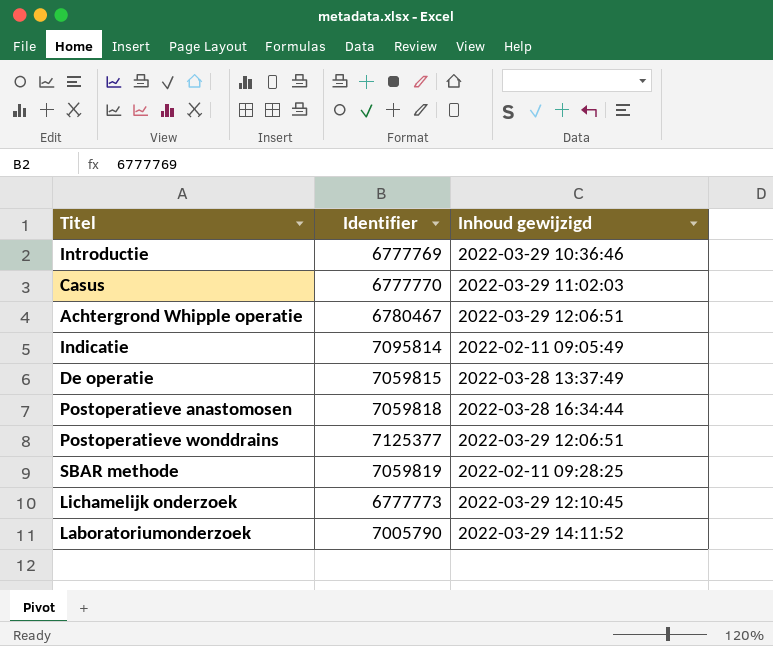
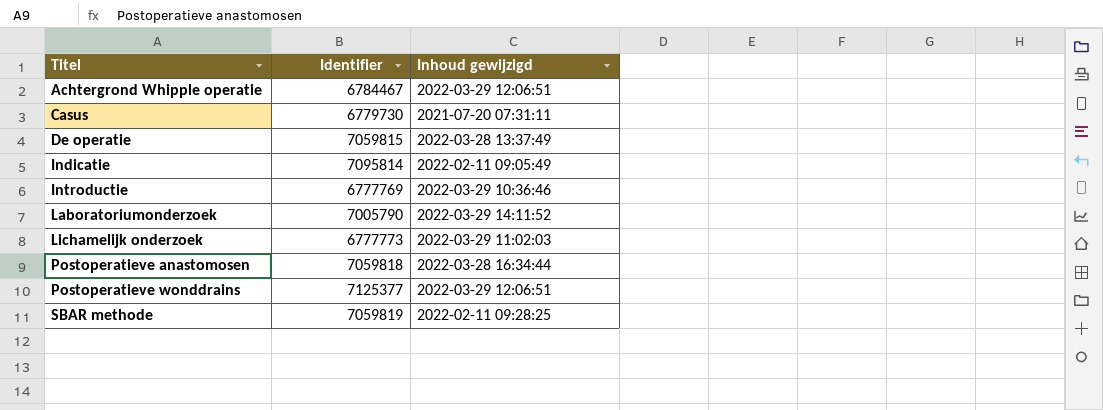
row order: none -> Titel ascending
Achtergrond Whipple operatie | Identifier: 6780467 -> 6784467
Casus | Identifier: 6777770 -> 6779730
Casus | Inhoud gewijzigd: 2022-03-29 11:02:03 -> 2021-07-20 07:31:11
Lichamelijk onderzoek | Inhoud gewijzigd: 2022-03-29 12:10:45 -> 2022-03-29 11:02:03

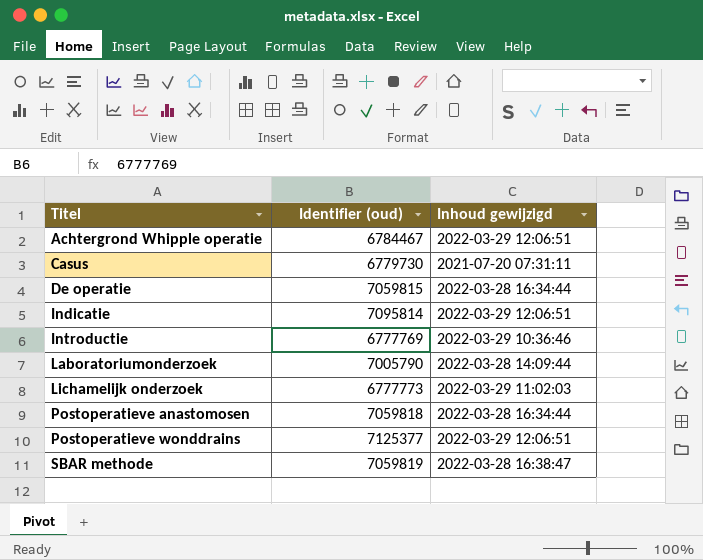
column name: Identifier -> Identifier (oud)
De operatie | Inhoud gewijzigd: 2022-03-28 13:37:49 -> 2022-03-28 16:34:44
Indicatie | Inhoud gewijzigd: 2022-02-11 09:05:49 -> 2022-03-29 12:06:51
Laboratoriumonderzoek | Inhoud gewijzigd: 2022-03-29 14:11:52 -> 2022-03-28 14:09:44
SBAR methode | Inhoud gewijzigd: 2022-02-11 09:28:25 -> 2022-03-28 16:38:47

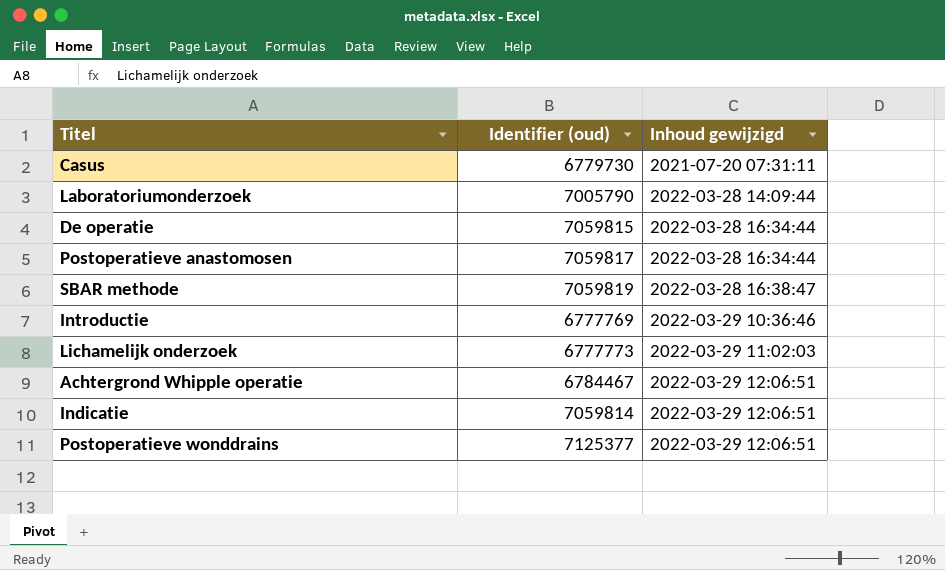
row order: Titel ascending -> Inhoud gewijzigd ascending
Postoperatieve anastomosen | Identifier (oud): 7059818 -> 7059817
Indicatie | Identifier (oud): 7095814 -> 7059814

